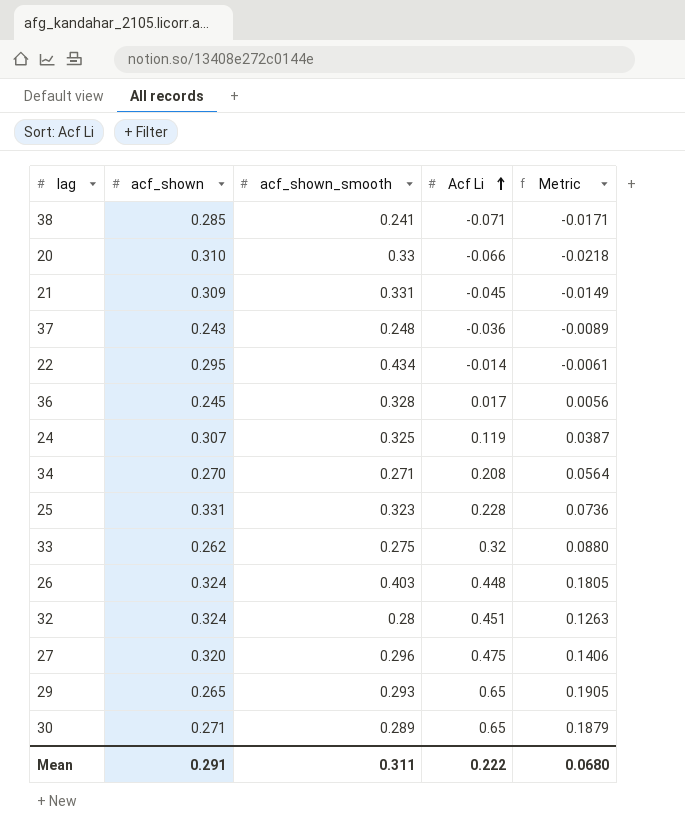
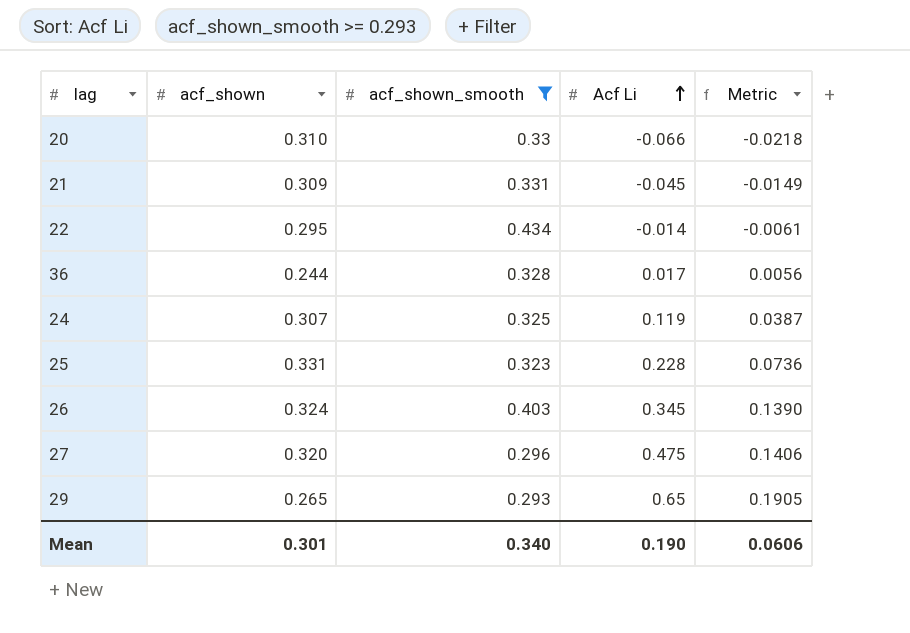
filter: none -> acf_shown_smooth >= 0.293
36 | acf_shown: 0.245 -> 0.244
26 | Acf Li: 0.448 -> 0.345
26 | Metric: 0.1805 -> 0.1390
Mean | acf_shown: 0.291 -> 0.301
Mean | acf_shown_smooth: 0.311 -> 0.340
Mean | Acf Li: 0.222 -> 0.190
Mean | Metric: 0.0680 -> 0.0606

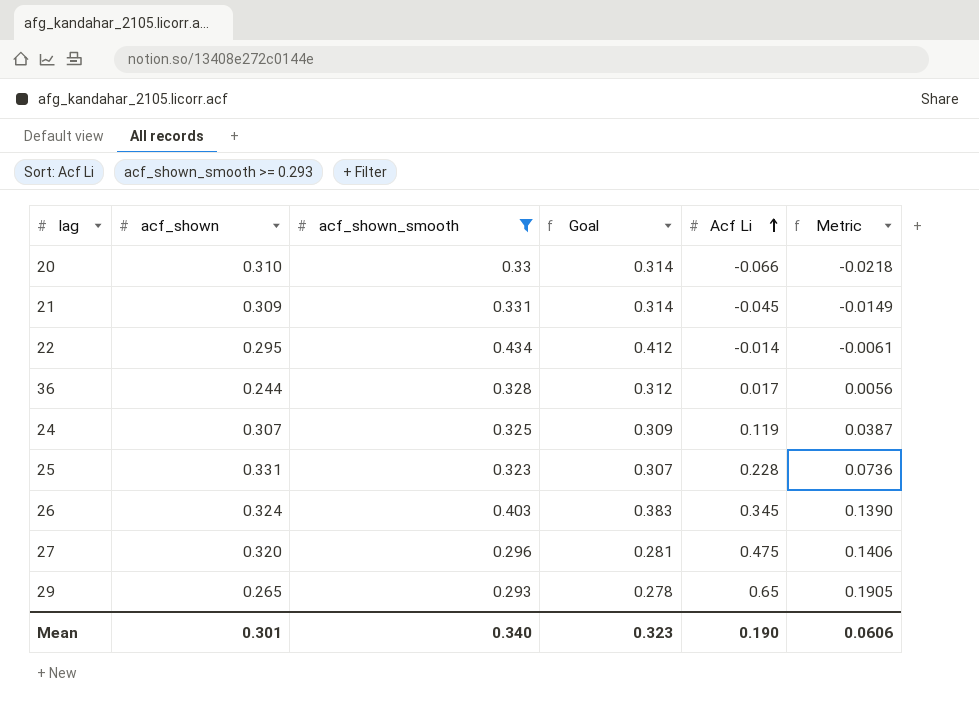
column Goal | formula: none -> [acf_shown_smooth] * 0.95

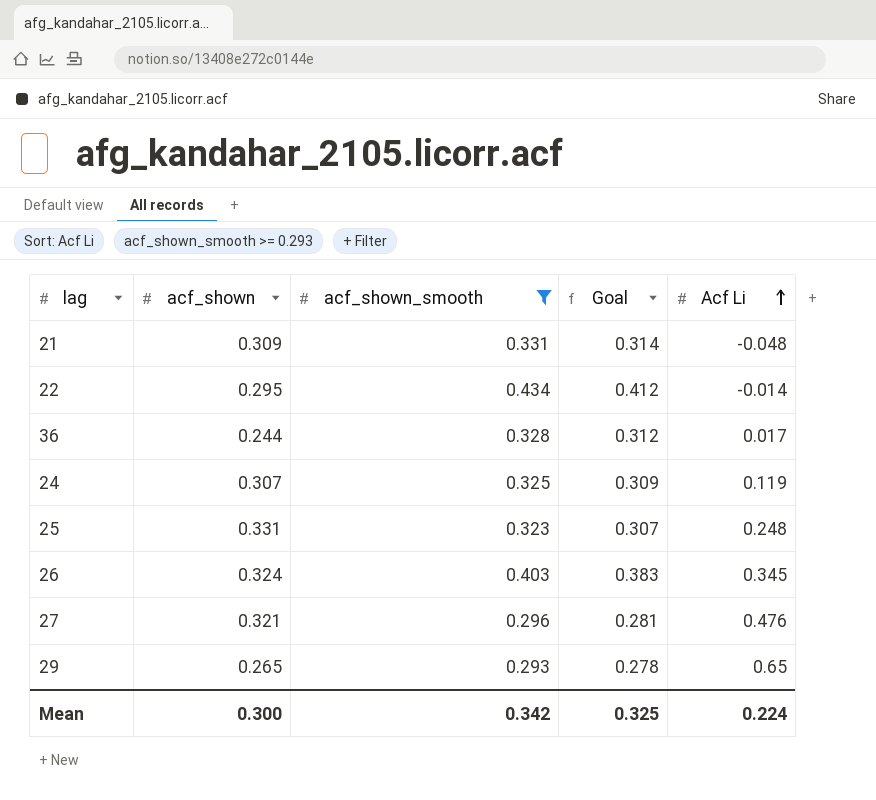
column Metric | formula: [acf_shown_smooth] * [Acf Li] -> none
row 20: 0.310 | 0.33 | 0.314 | -0.066 | -0.0218 -> none
21 | Acf Li: -0.045 -> -0.048
25 | Acf Li: 0.228 -> 0.248
27 | acf_shown: 0.320 -> 0.321
27 | Acf Li: 0.475 -> 0.476
Mean | acf_shown: 0.301 -> 0.300
Mean | acf_shown_smooth: 0.340 -> 0.342
Mean | Goal: 0.323 -> 0.325
Mean | Acf Li: 0.190 -> 0.224

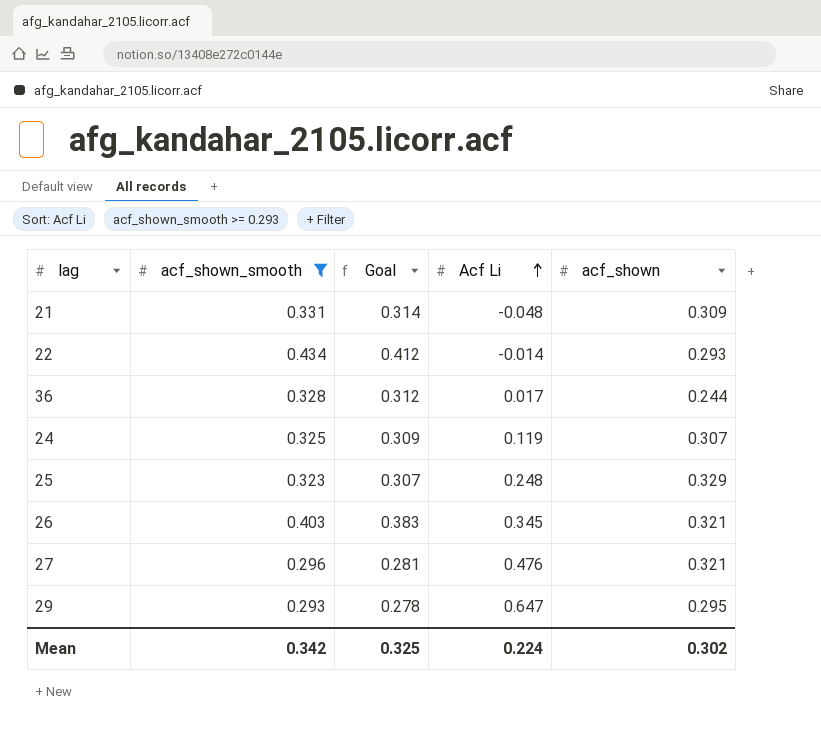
column acf_shown | position: 2 -> 5
22 | acf_shown: 0.295 -> 0.293
25 | acf_shown: 0.331 -> 0.329
26 | acf_shown: 0.324 -> 0.321
29 | Acf Li: 0.65 -> 0.647
29 | acf_shown: 0.265 -> 0.295
Mean | acf_shown: 0.300 -> 0.302

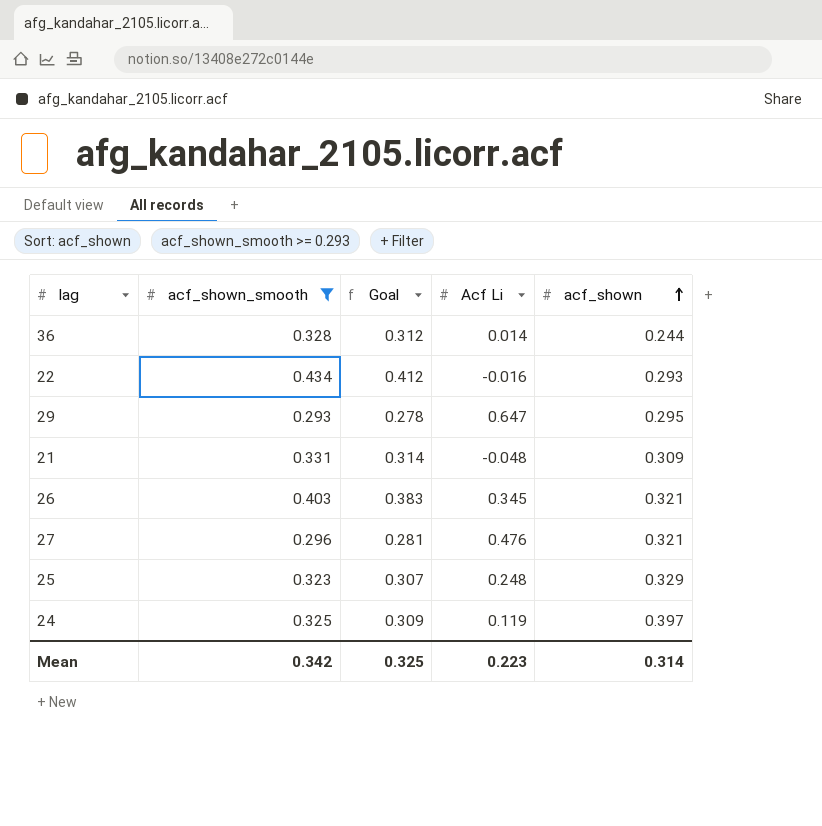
row order: Acf Li ascending -> acf_shown ascending
36 | Acf Li: 0.017 -> 0.014
22 | Acf Li: -0.014 -> -0.016
24 | acf_shown: 0.307 -> 0.397
Mean | Acf Li: 0.224 -> 0.223
Mean | acf_shown: 0.302 -> 0.314

